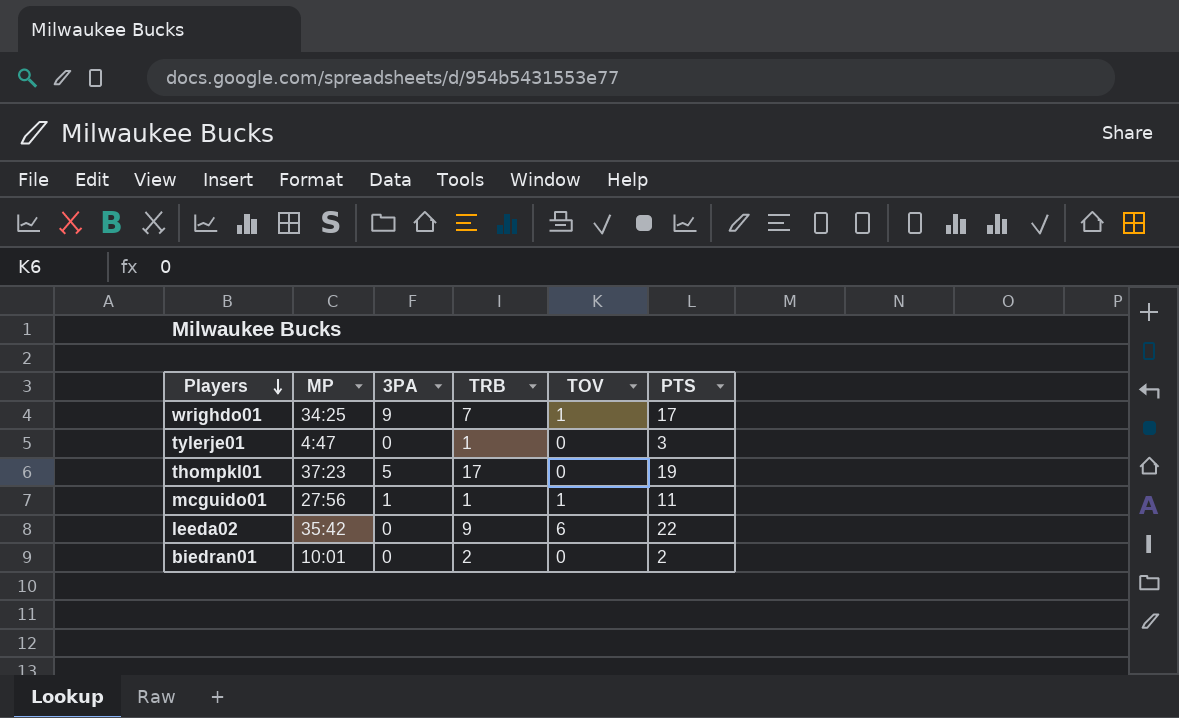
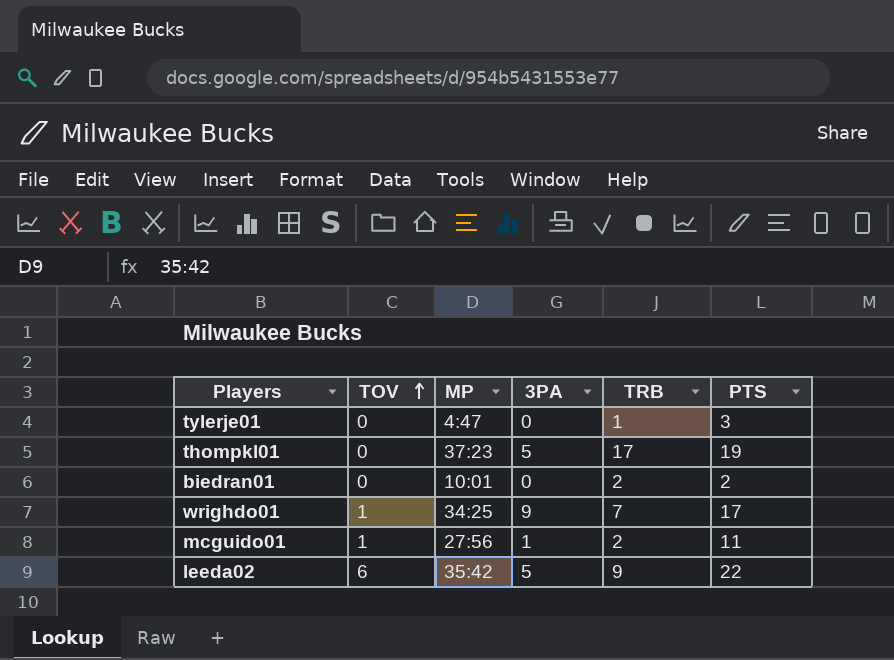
row order: Players descending -> TOV ascending
column TOV | position: 5 -> 2
mcguido01 | TRB: 1 -> 2
leeda02 | 3PA: 0 -> 5

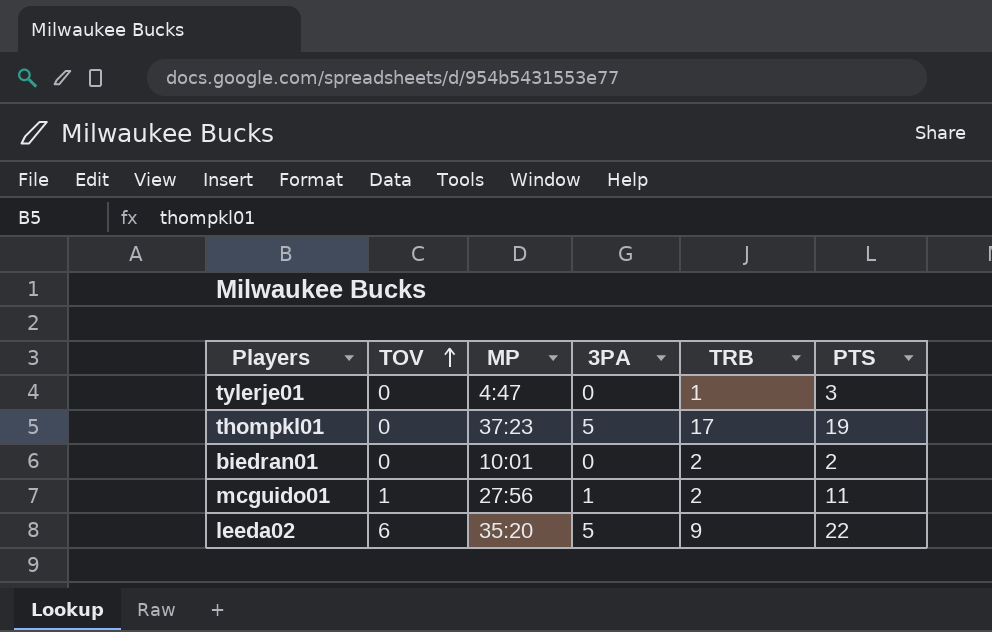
row wrighdo01: 1 | 34:25 | 9 | 7 | 17 -> none
leeda02 | MP: 35:42 -> 35:20

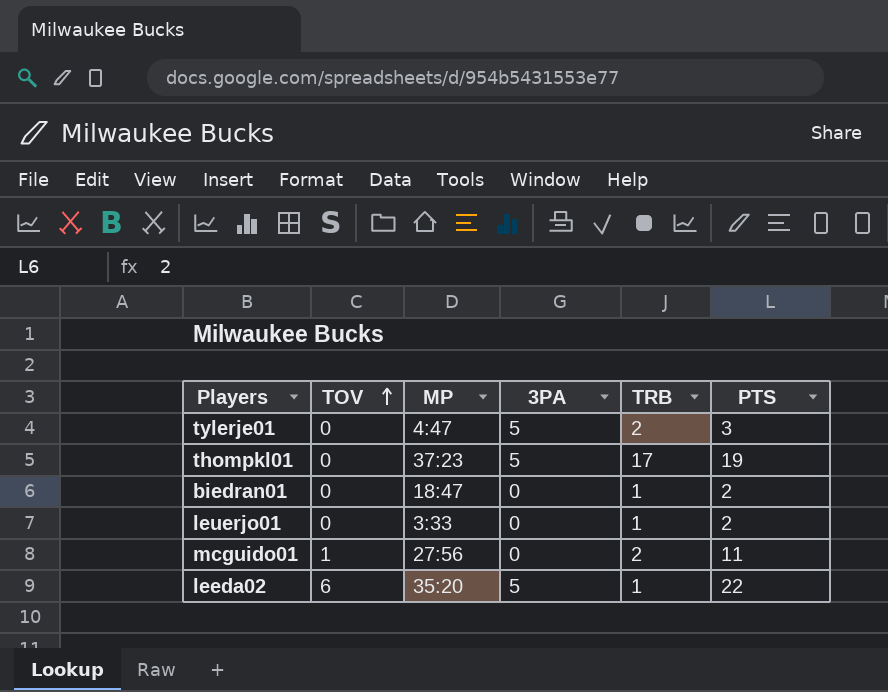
tylerje01 | 3PA: 0 -> 5
tylerje01 | TRB: 1 -> 2
biedran01 | MP: 10:01 -> 18:47
biedran01 | TRB: 2 -> 1
row leuerjo01: none -> 0 | 3:33 | 0 | 1 | 2
mcguido01 | 3PA: 1 -> 0
leeda02 | TRB: 9 -> 1

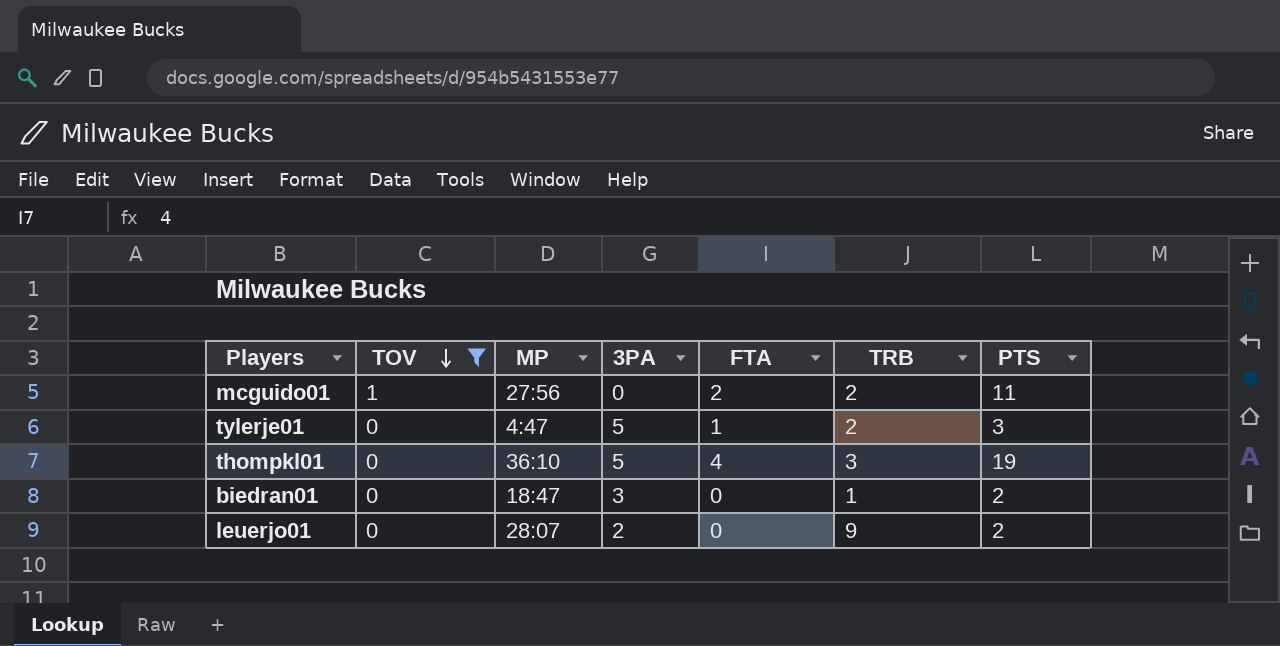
filter: none -> TOV != 6
row order: TOV ascending -> TOV descending
column FTA | position: none -> 5
thompkl01 | MP: 37:23 -> 36:10
thompkl01 | TRB: 17 -> 3
biedran01 | 3PA: 0 -> 3
leuerjo01 | MP: 3:33 -> 28:07
leuerjo01 | 3PA: 0 -> 2
leuerjo01 | TRB: 1 -> 9

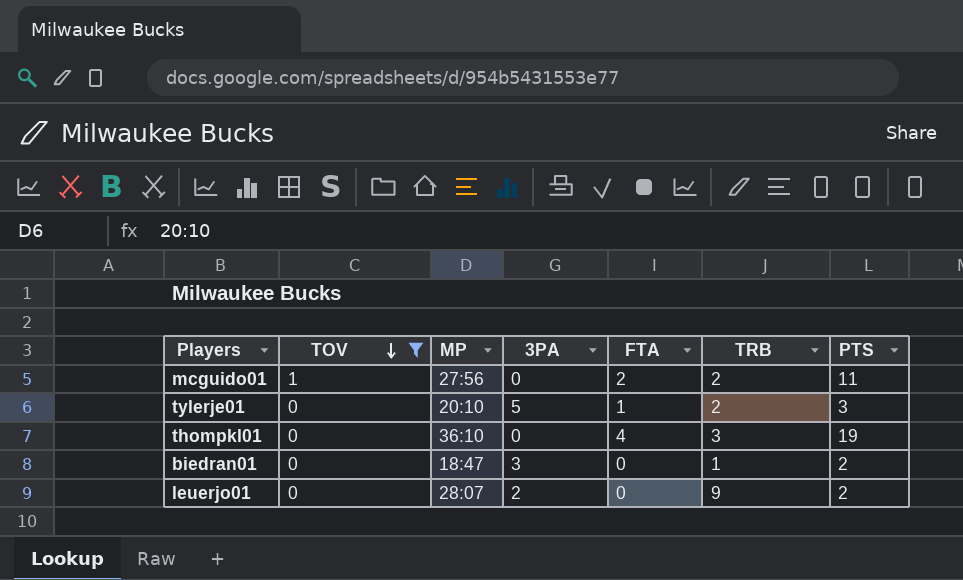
tylerje01 | MP: 4:47 -> 20:10
thompkl01 | 3PA: 5 -> 0

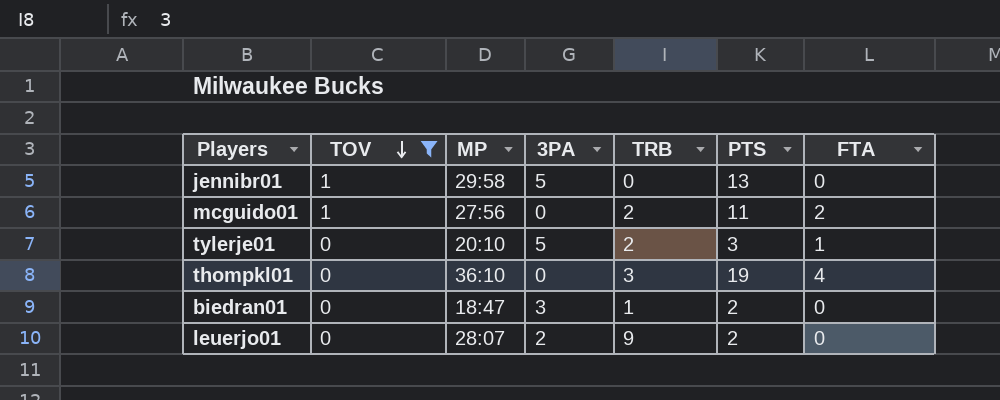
column FTA | position: 5 -> 7
row jennibr01: none -> 1 | 29:58 | 5 | 0 | 13 | 0

